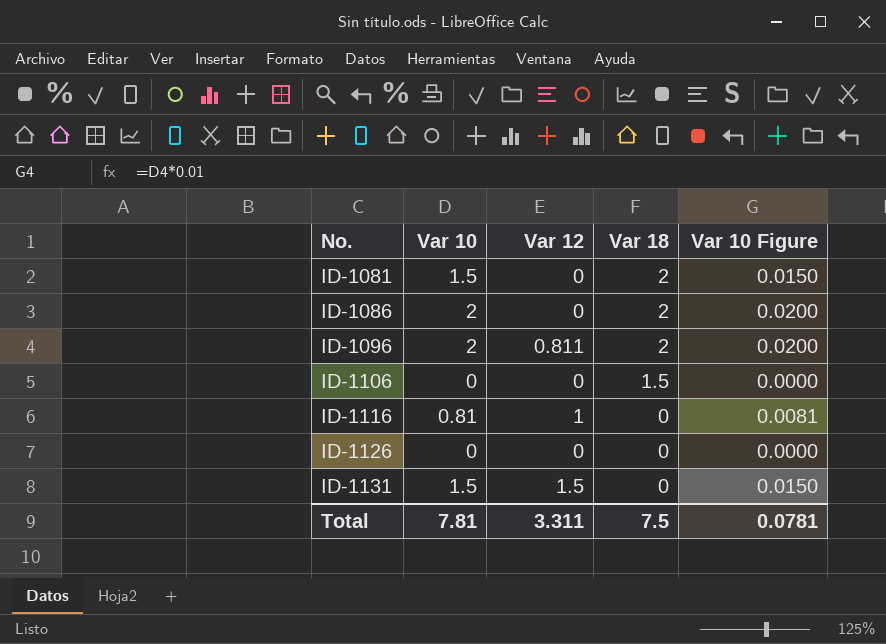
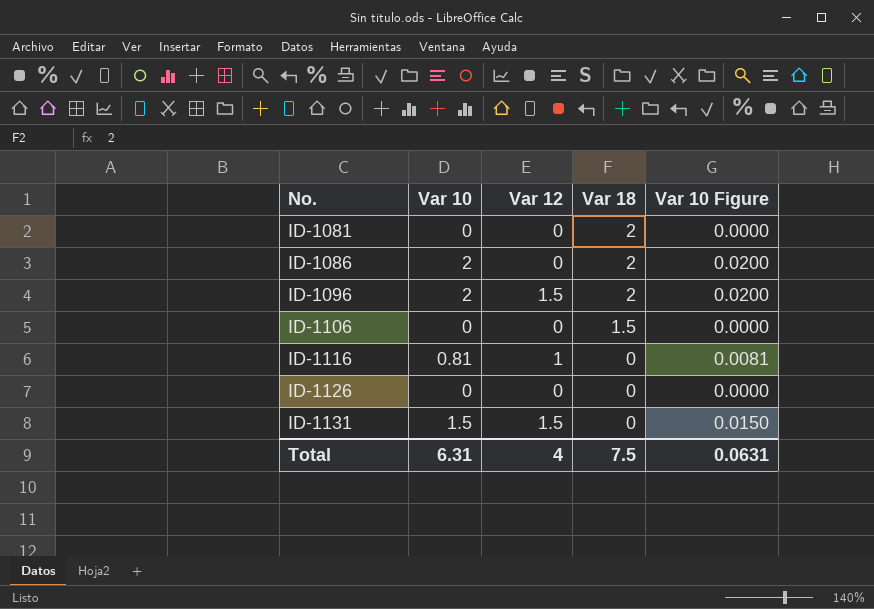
ID-1081 | Var 10: 1.5 -> 0
ID-1081 | Var 10 Figure: 0.0150 -> 0.0000
ID-1096 | Var 12: 0.811 -> 1.5
Total | Var 10: 7.81 -> 6.31
Total | Var 12: 3.311 -> 4
Total | Var 10 Figure: 0.0781 -> 0.0631

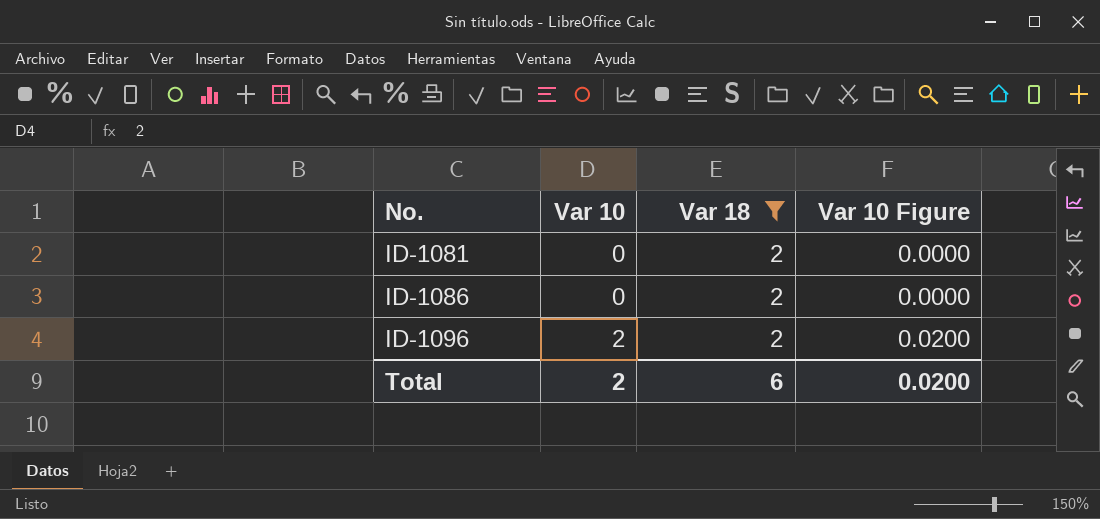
filter: none -> Var 18 = 2
column Var 12 | position: 3 -> none
ID-1086 | Var 10: 2 -> 0
ID-1086 | Var 10 Figure: 0.0200 -> 0.0000
Total | Var 10: 6.31 -> 2
Total | Var 18: 7.5 -> 6
Total | Var 10 Figure: 0.0631 -> 0.0200

